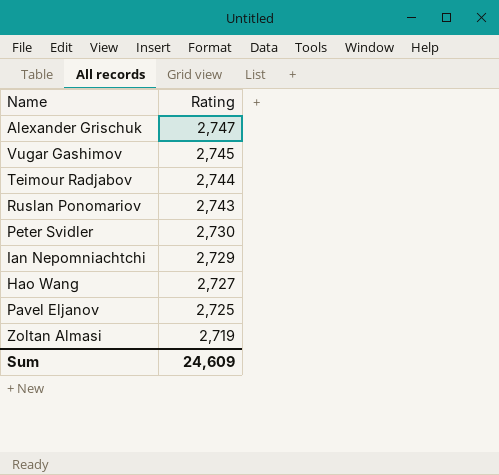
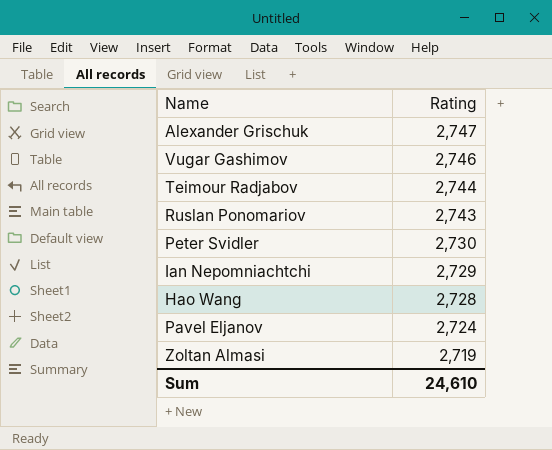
Vugar Gashimov | Rating: 2,745 -> 2,746
Hao Wang | Rating: 2,727 -> 2,728
Pavel Eljanov | Rating: 2,725 -> 2,724
Sum | Rating: 24,609 -> 24,610

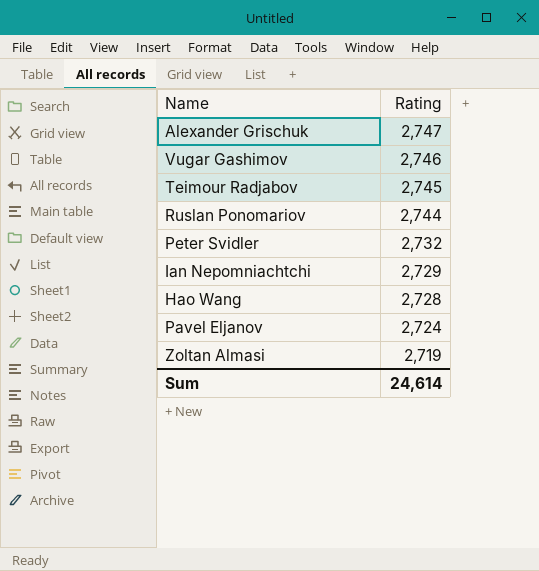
Teimour Radjabov | Rating: 2,744 -> 2,745
Ruslan Ponomariov | Rating: 2,743 -> 2,744
Peter Svidler | Rating: 2,730 -> 2,732
Sum | Rating: 24,610 -> 24,614

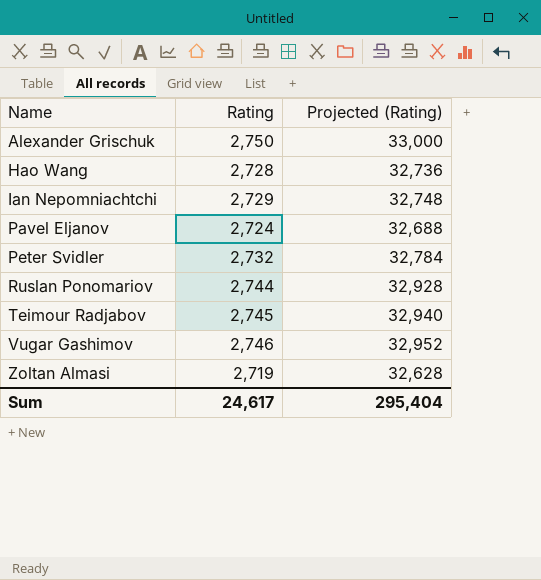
row order: Rating descending -> Name ascending
column Projected (Rating) | formula: none -> [Rating] * 12
Alexander Grischuk | Rating: 2,747 -> 2,750
Sum | Rating: 24,614 -> 24,617

